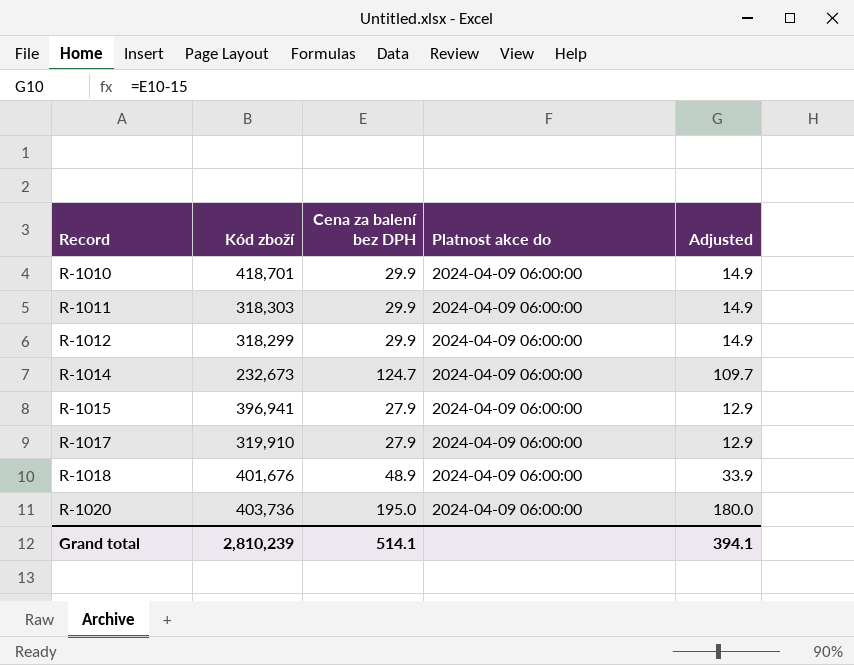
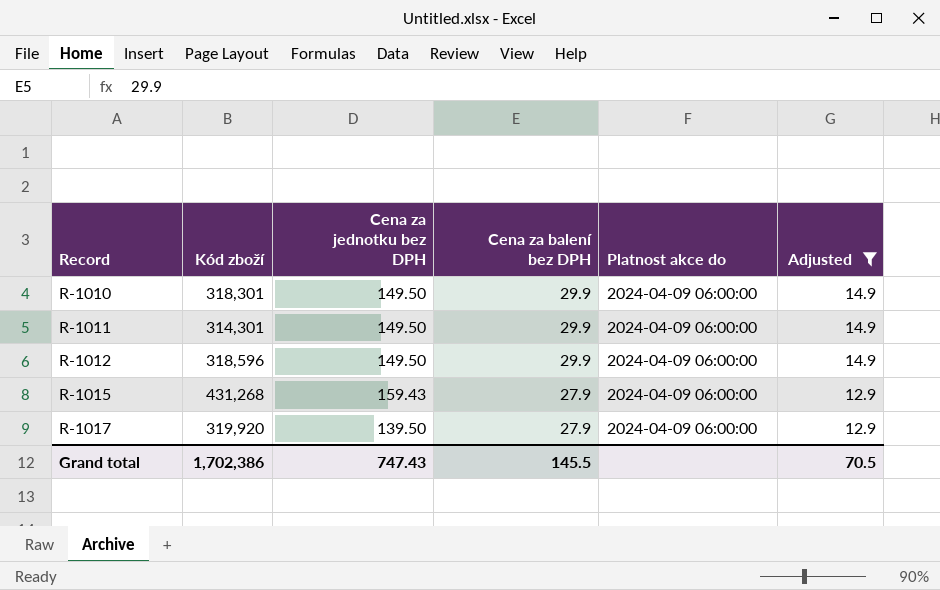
filter: none -> Adjusted <= 14.9
column Cena za jednotku bez DPH | position: none -> 3
R-1010 | Kód zboží: 418,701 -> 318,301
R-1011 | Kód zboží: 318,303 -> 314,301
R-1012 | Kód zboží: 318,299 -> 318,596
R-1015 | Kód zboží: 396,941 -> 431,268
R-1017 | Kód zboží: 319,910 -> 319,920
Grand total | Kód zboží: 2,810,239 -> 1,702,386
Grand total | Cena za balení bez DPH: 514.1 -> 145.5
Grand total | Adjusted: 394.1 -> 70.5

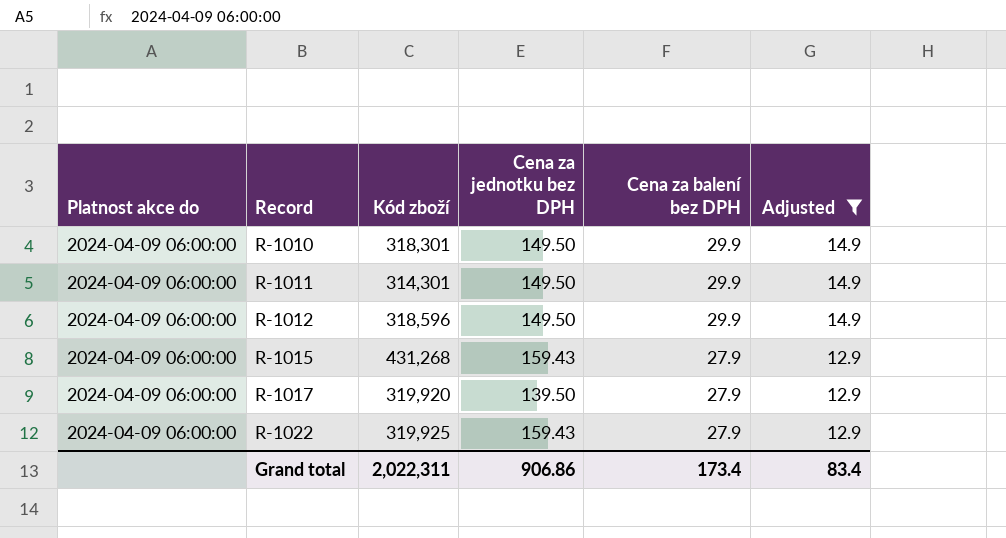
column Platnost akce do | position: 5 -> 1
row R-1022: none -> 2024-04-09 06:00:00 | 319,925 | 159.43 | 27.9 | 12.9
Grand total | Kód zboží: 1,702,386 -> 2,022,311
Grand total | Cena za jednotku bez DPH: 747.43 -> 906.86
Grand total | Cena za balení bez DPH: 145.5 -> 173.4
Grand total | Adjusted: 70.5 -> 83.4

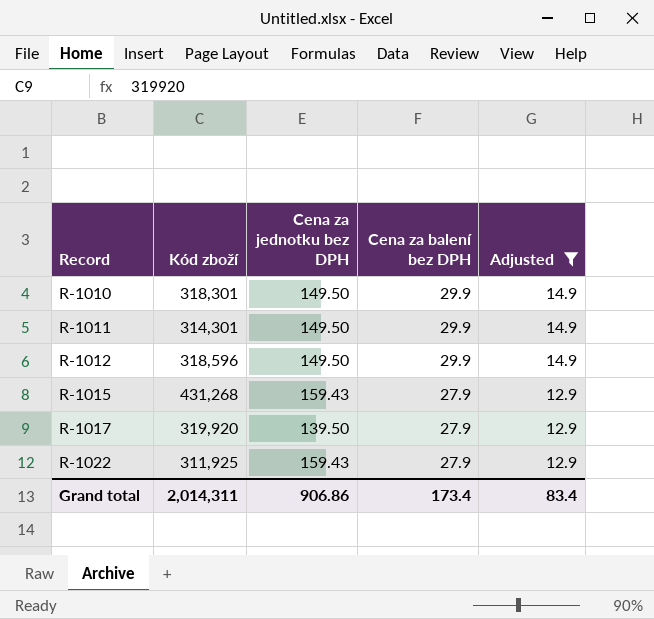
column Platnost akce do | position: 1 -> none
R-1022 | Kód zboží: 319,925 -> 311,925
Grand total | Kód zboží: 2,022,311 -> 2,014,311

